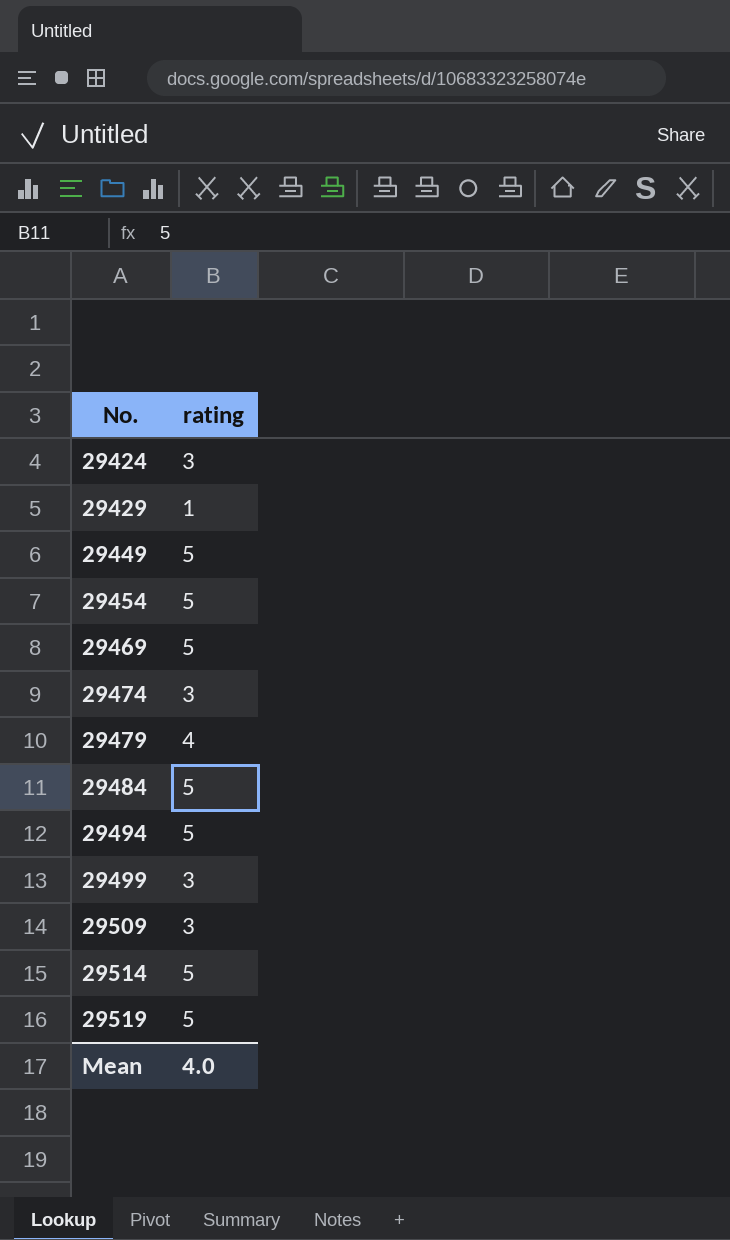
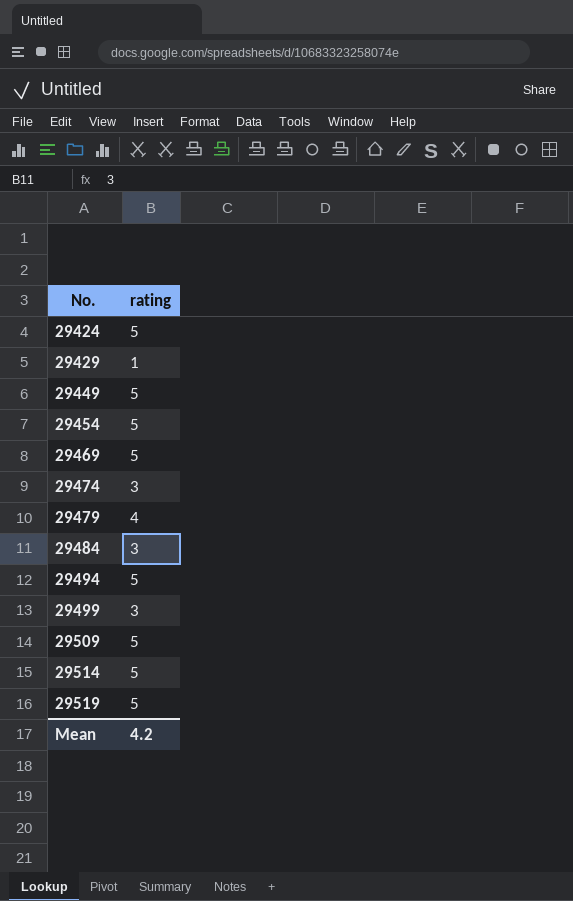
29424 | rating: 3 -> 5
29484 | rating: 5 -> 3
29509 | rating: 3 -> 5
Mean | rating: 4.0 -> 4.2

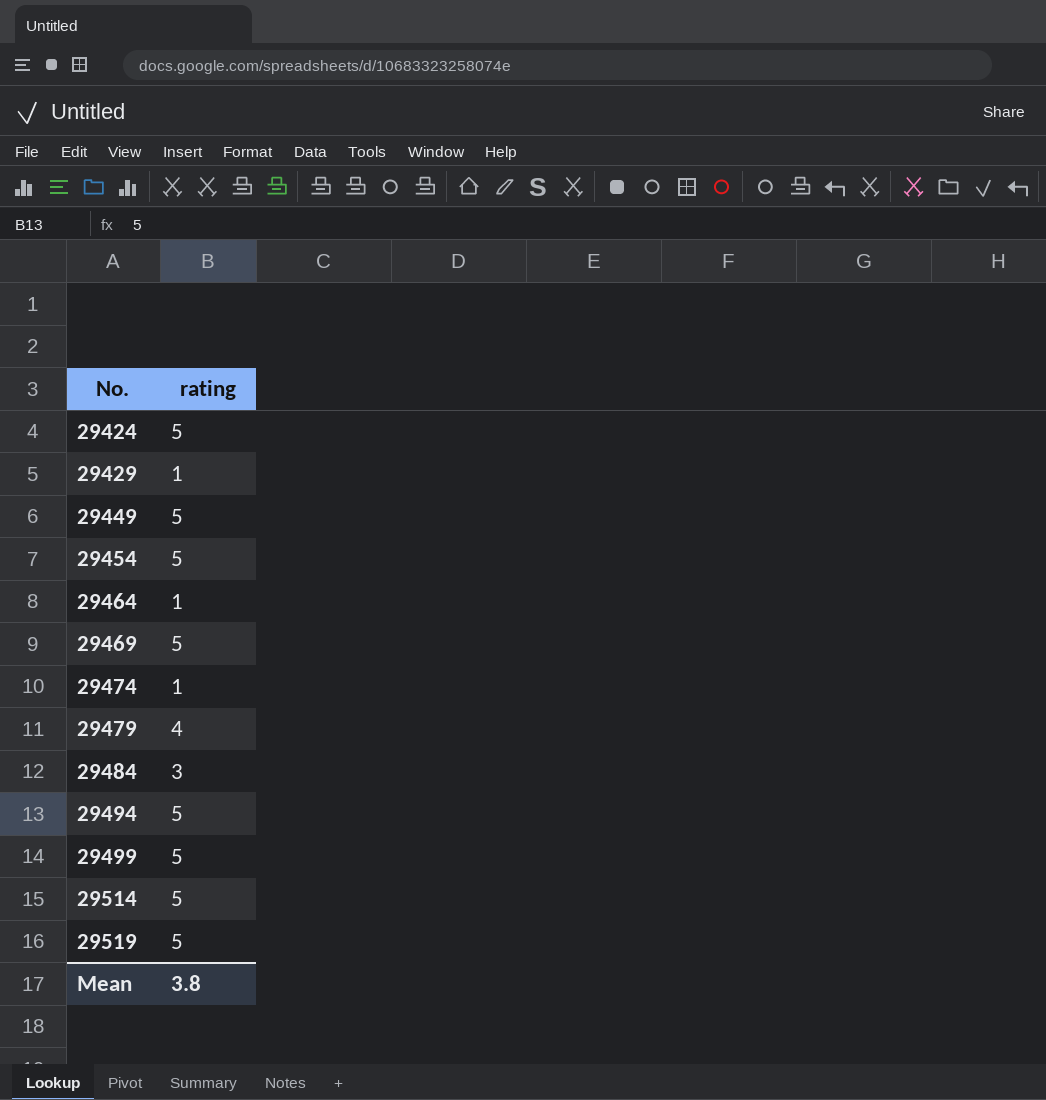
row 29509: 5 -> none
row 29464: none -> 1
29474 | rating: 3 -> 1
29499 | rating: 3 -> 5
Mean | rating: 4.2 -> 3.8

